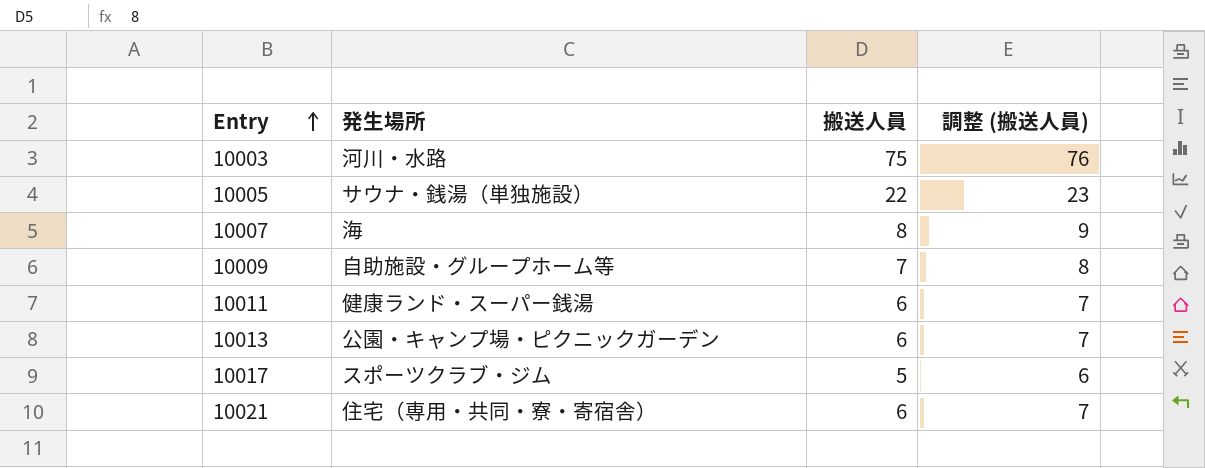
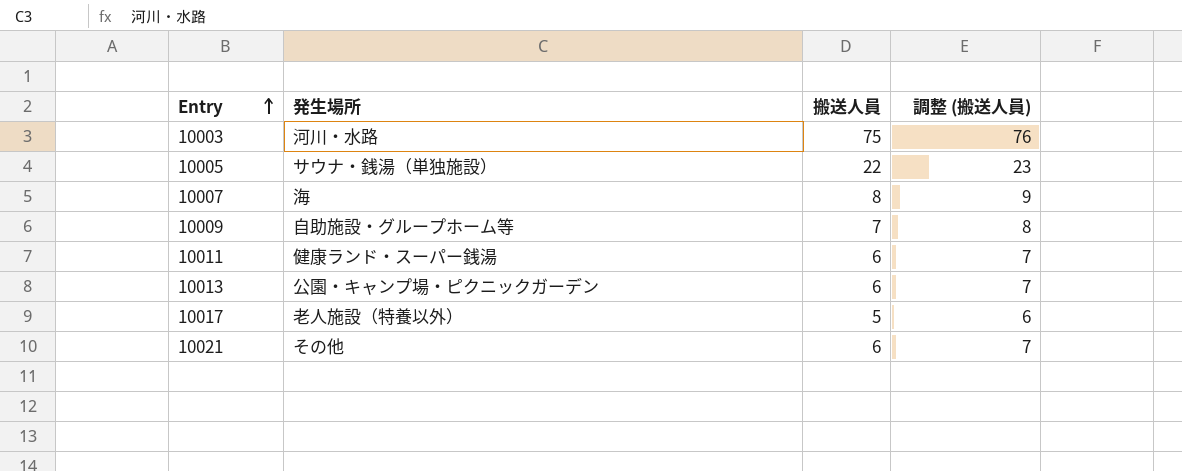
10017 | 発生場所: スポーツクラブ・ジム -> 老人施設（特養以外）
10021 | 発生場所: 住宅（専用・共同・寮・寄宿舎） -> その他

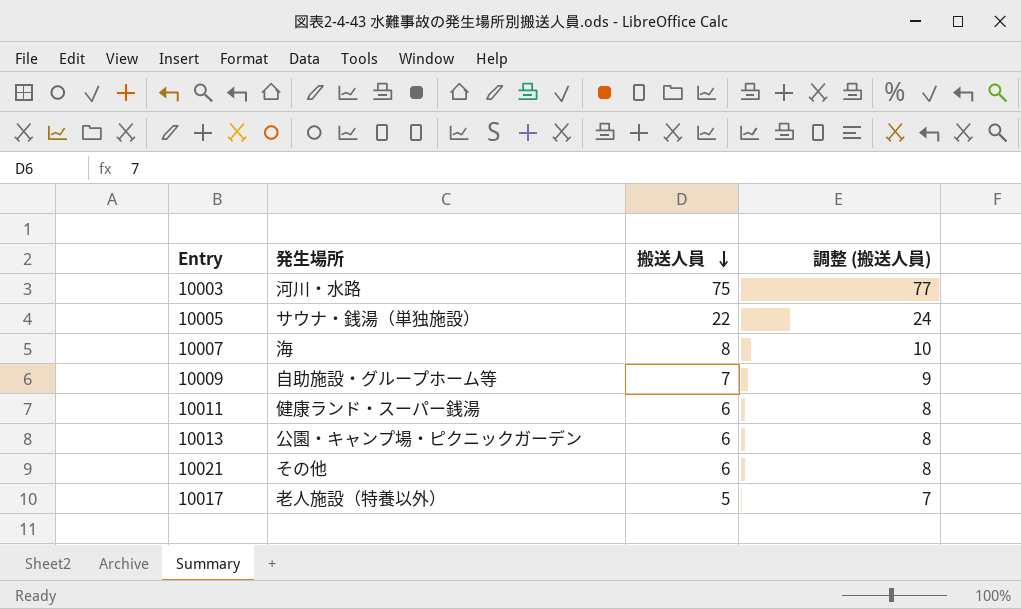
row order: Entry ascending -> 搬送人員 descending
column 調整 (搬送人員) | formula: [搬送人員] + 1 -> [搬送人員] + 2

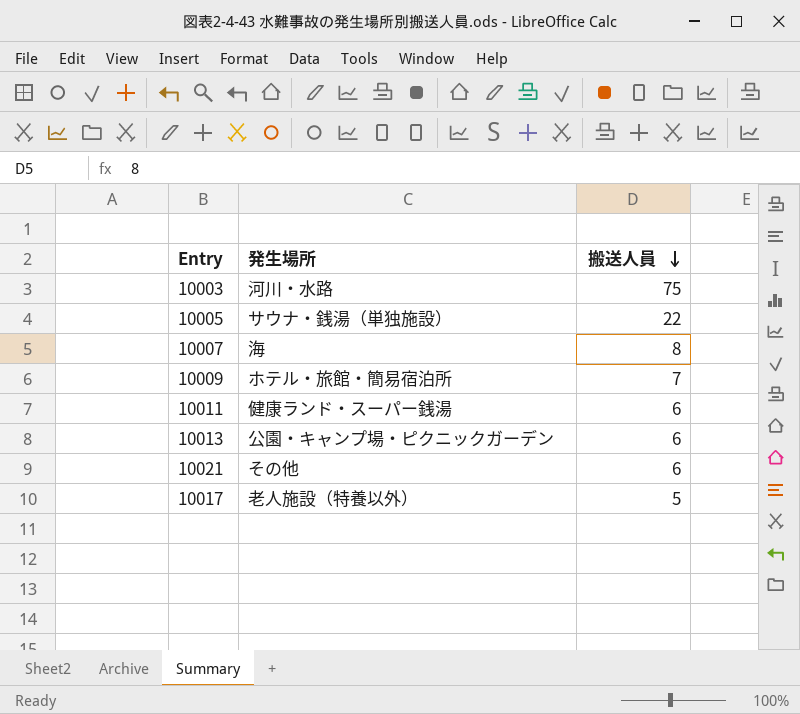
column 調整 (搬送人員) | formula: [搬送人員] + 2 -> none
10009 | 発生場所: 自助施設・グループホーム等 -> ホテル・旅館・簡易宿泊所

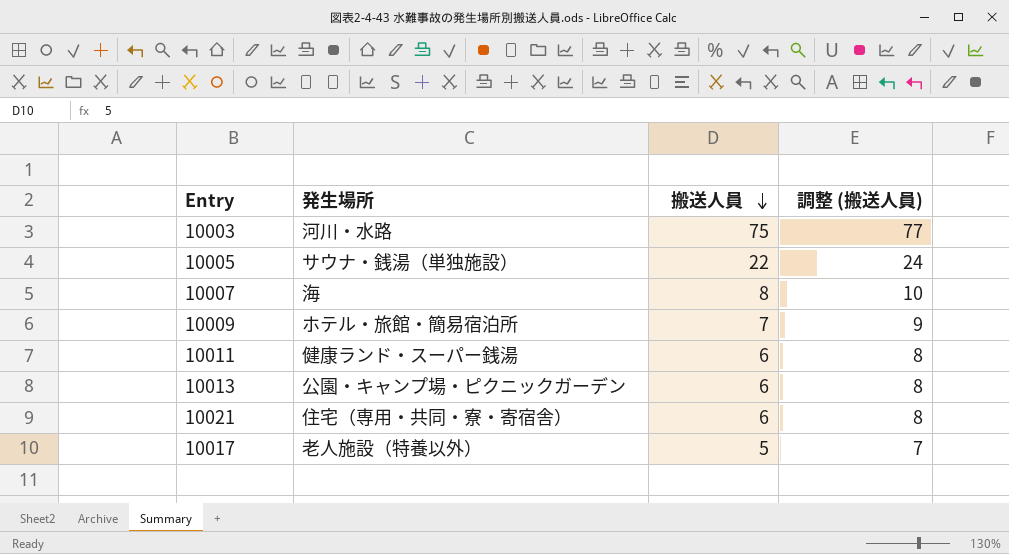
column 調整 (搬送人員) | formula: none -> [搬送人員] + 2
10021 | 発生場所: その他 -> 住宅（専用・共同・寮・寄宿舎）

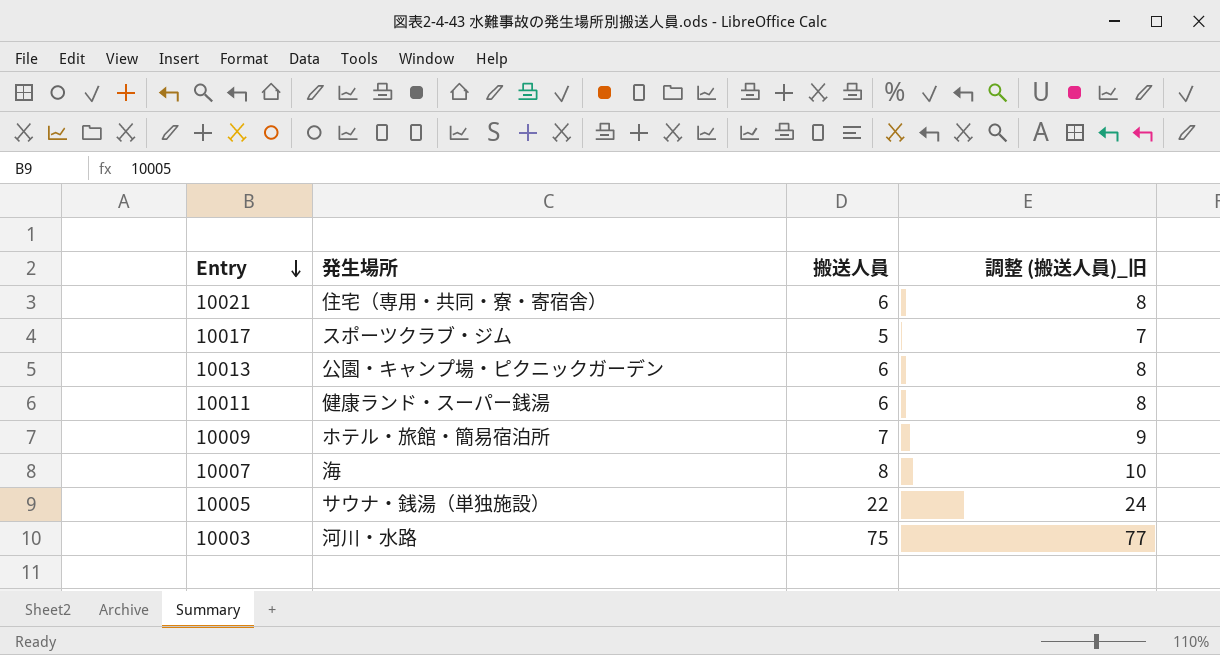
row order: 搬送人員 descending -> Entry descending
column name: 調整 (搬送人員) -> 調整 (搬送人員)_旧
10017 | 発生場所: 老人施設（特養以外） -> スポーツクラブ・ジム

